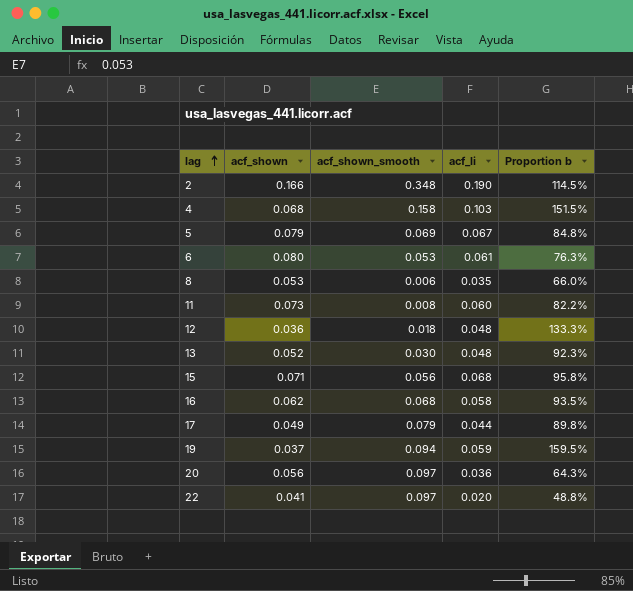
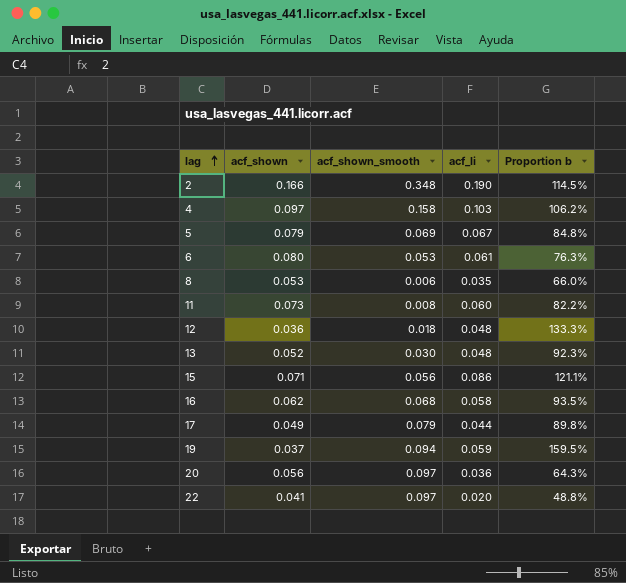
4 | acf_shown: 0.068 -> 0.097
4 | Proportion b: 151.5% -> 106.2%
15 | acf_li: 0.068 -> 0.086
15 | Proportion b: 95.8% -> 121.1%

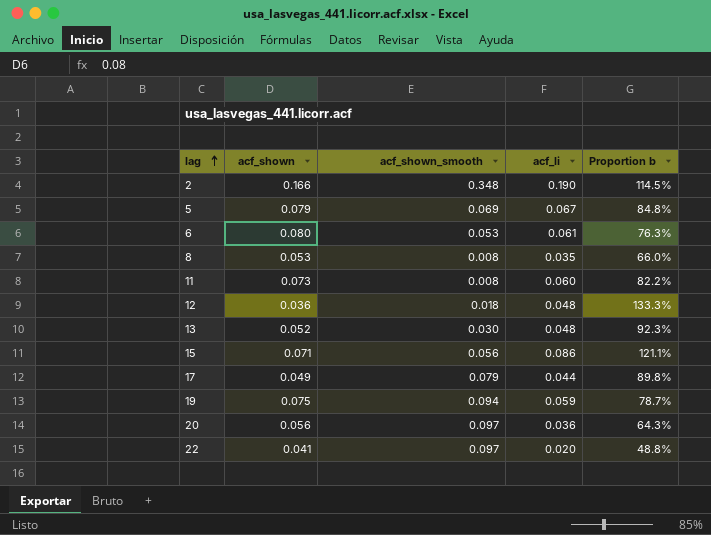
row 4: 0.097 | 0.158 | 0.103 | 106.2% -> none
row 16: 0.062 | 0.068 | 0.058 | 93.5% -> none
8 | acf_shown_smooth: 0.006 -> 0.008
19 | acf_shown: 0.037 -> 0.075
19 | Proportion b: 159.5% -> 78.7%

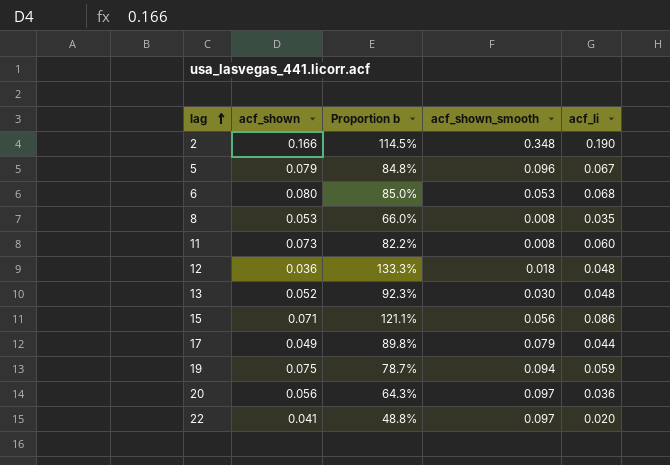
column Proportion b | position: 5 -> 3
5 | acf_shown_smooth: 0.069 -> 0.096
6 | Proportion b: 76.3% -> 85.0%
6 | acf_li: 0.061 -> 0.068

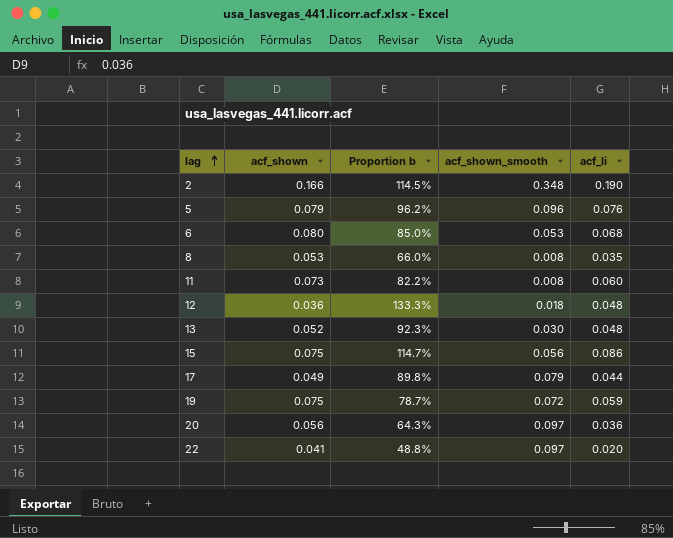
5 | Proportion b: 84.8% -> 96.2%
5 | acf_li: 0.067 -> 0.076
15 | acf_shown: 0.071 -> 0.075
15 | Proportion b: 121.1% -> 114.7%
19 | acf_shown_smooth: 0.094 -> 0.072

